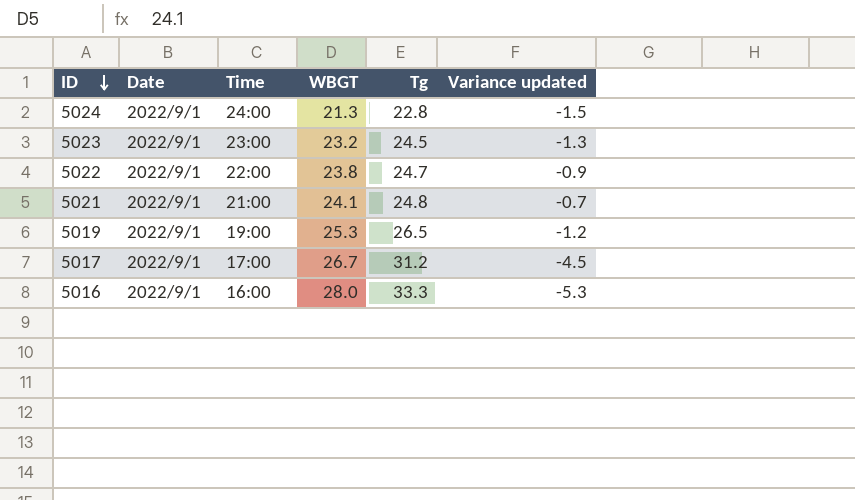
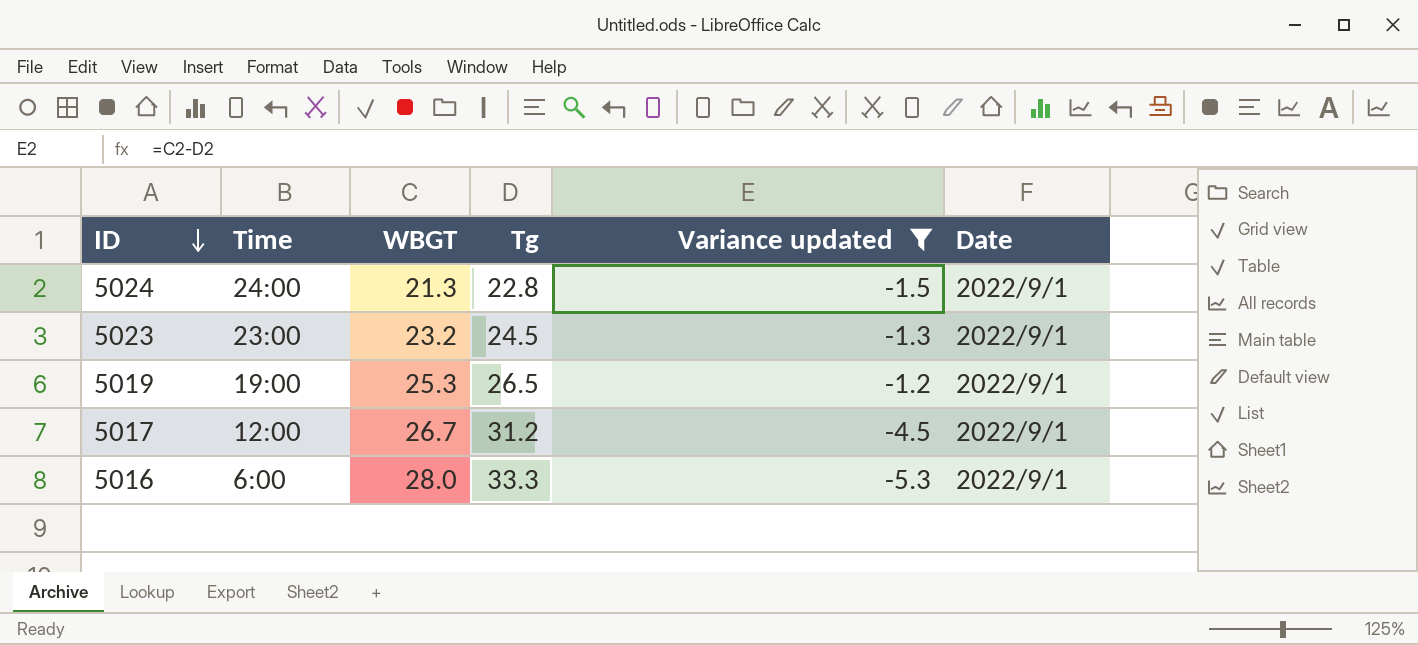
filter: none -> Variance updated <= -1.2
column Date | position: 2 -> 6
5017 | Time: 17:00 -> 12:00
5016 | Time: 16:00 -> 6:00

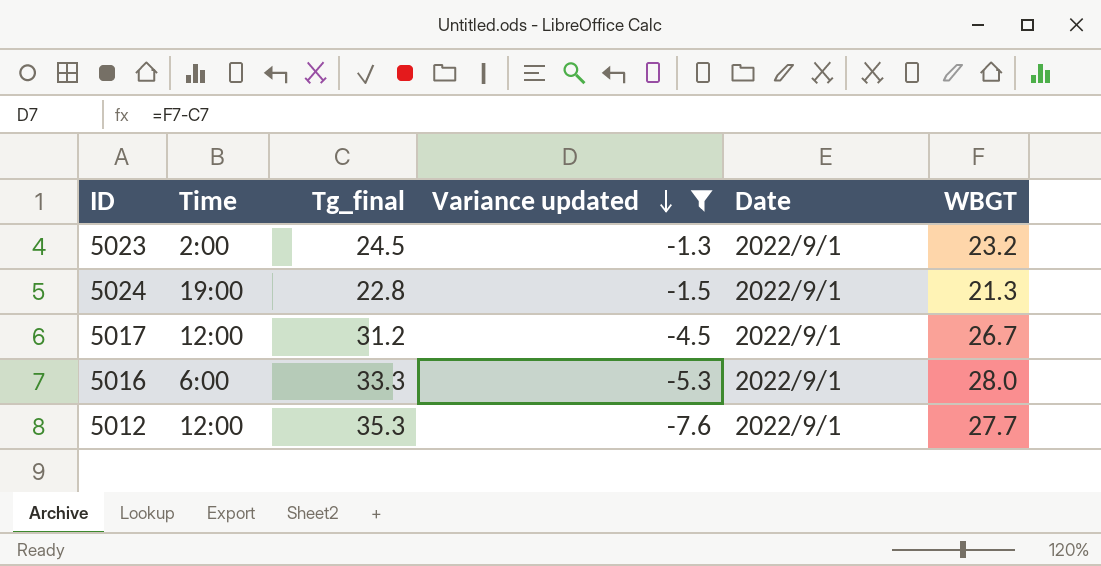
row order: ID descending -> Variance updated descending
column name: Tg -> Tg_final
column WBGT | position: 3 -> 6
row 5019: 19:00 | 25.3 | 26.5 | -1.2 | 2022/9/1 -> none
5023 | Time: 23:00 -> 2:00
5024 | Time: 24:00 -> 19:00
row 5012: none -> 12:00 | 35.3 | -7.6 | 2022/9/1 | 27.7

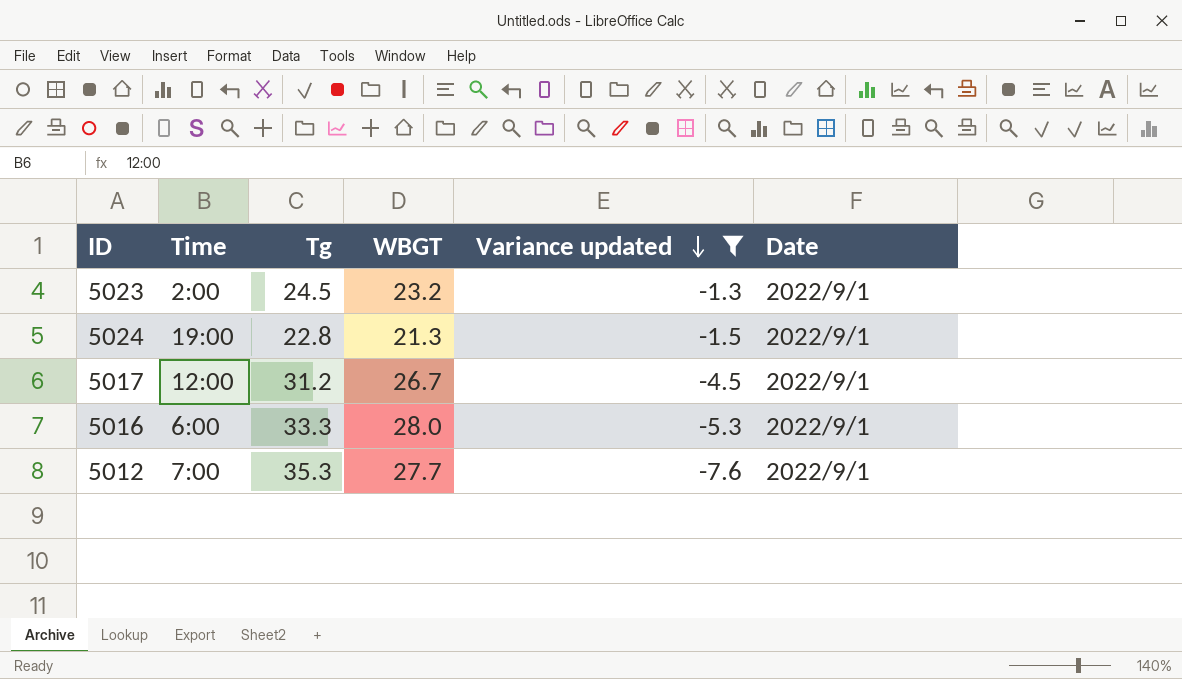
column name: Tg_final -> Tg
column WBGT | position: 6 -> 4
5012 | Time: 12:00 -> 7:00

